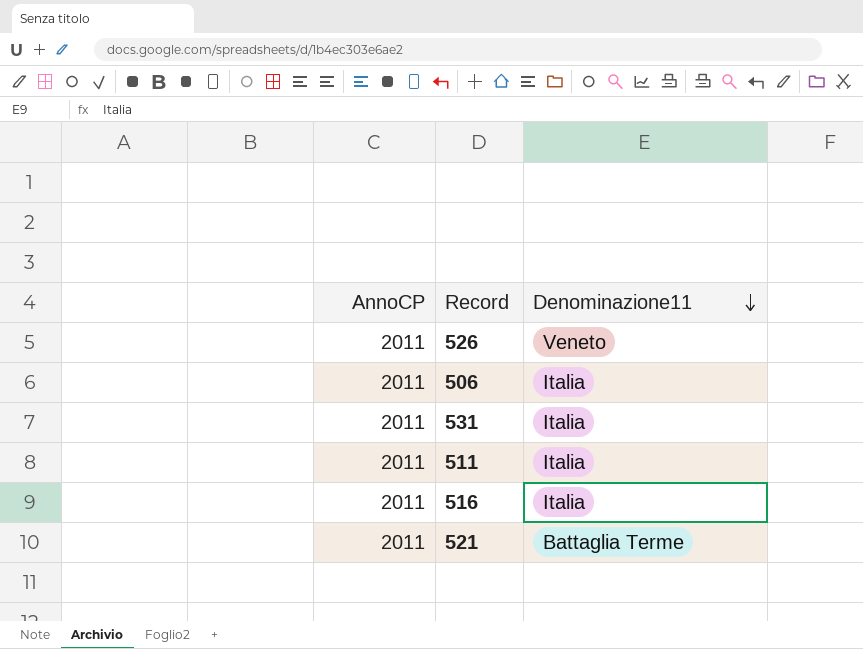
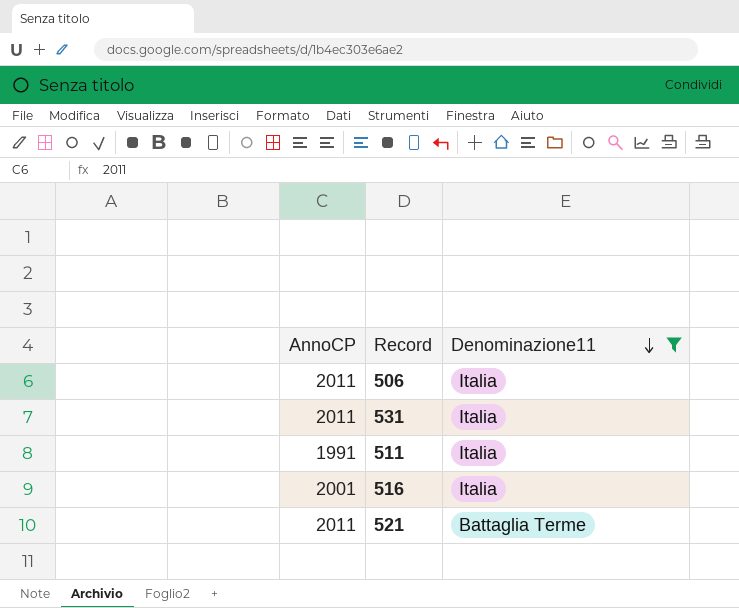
filter: none -> Denominazione11 != Veneto
511 | AnnoCP: 2011 -> 1991
516 | AnnoCP: 2011 -> 2001

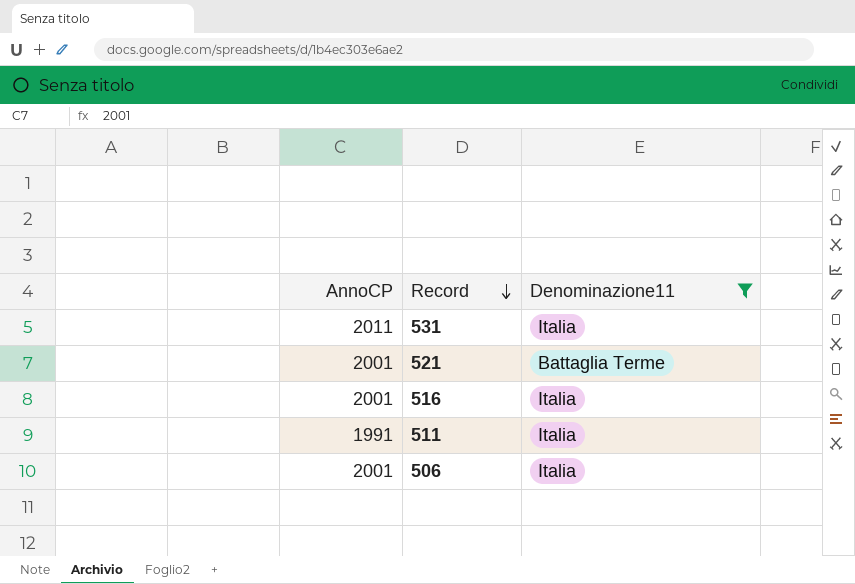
row order: Denominazione11 descending -> Record descending
521 | AnnoCP: 2011 -> 2001
506 | AnnoCP: 2011 -> 2001

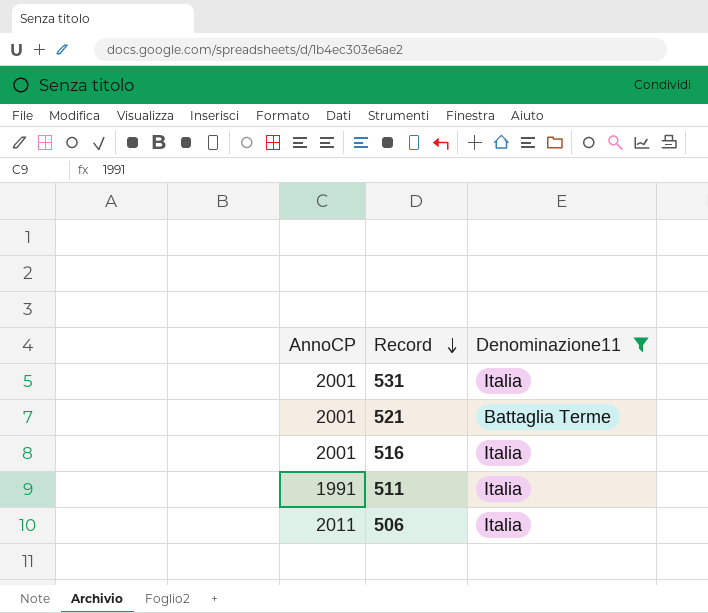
531 | AnnoCP: 2011 -> 2001
506 | AnnoCP: 2001 -> 2011

